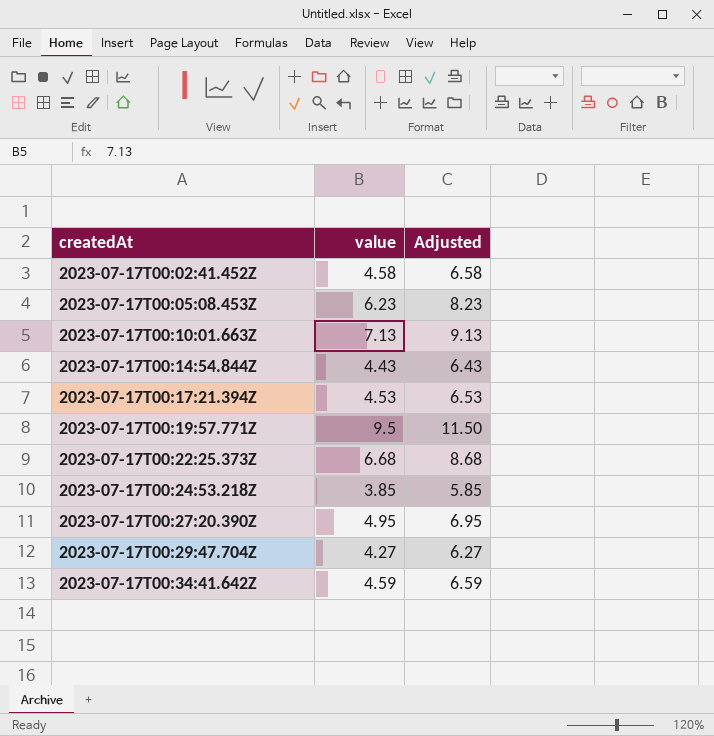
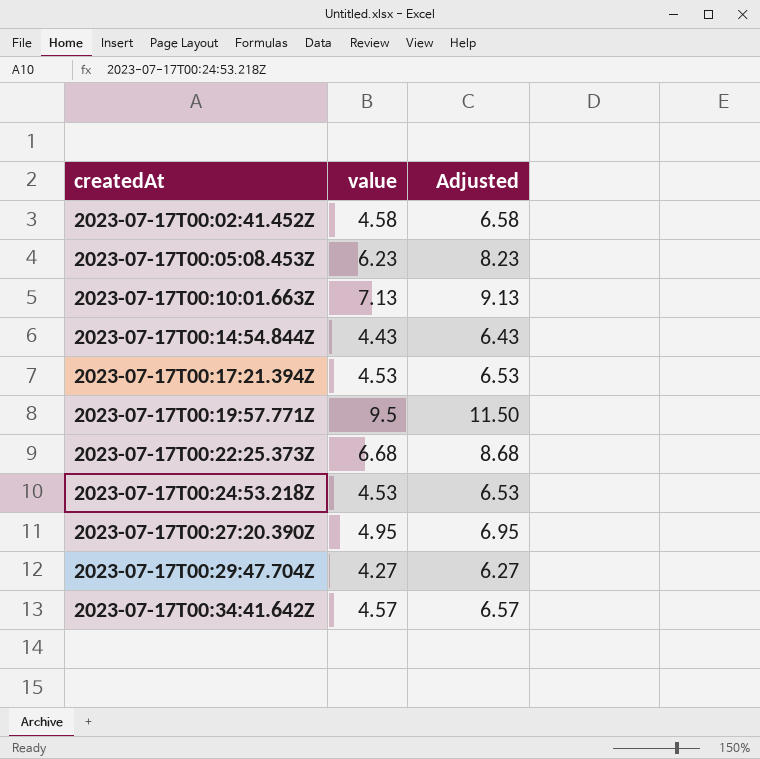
2023-07-17T00:24:53.218Z | value: 3.85 -> 4.53
2023-07-17T00:24:53.218Z | Adjusted: 5.85 -> 6.53
2023-07-17T00:34:41.642Z | value: 4.59 -> 4.57
2023-07-17T00:34:41.642Z | Adjusted: 6.59 -> 6.57

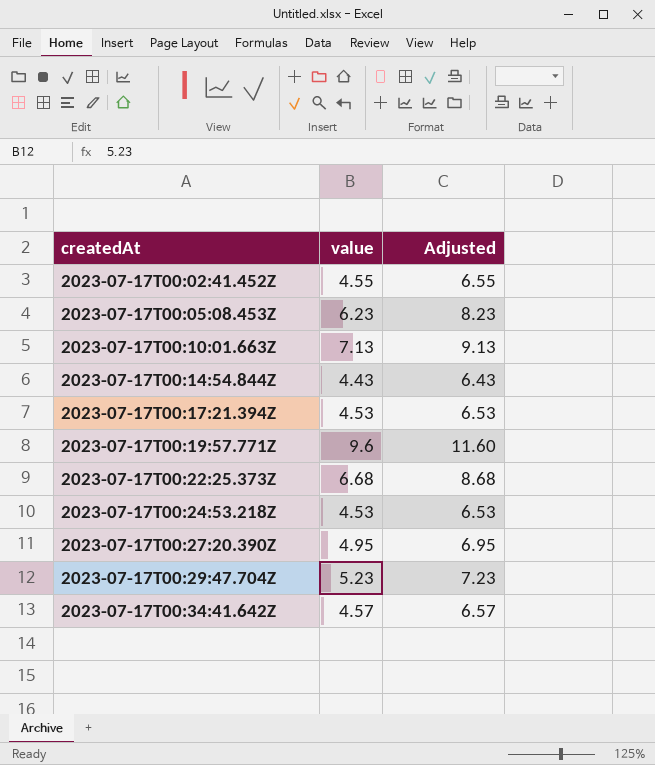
2023-07-17T00:02:41.452Z | value: 4.58 -> 4.55
2023-07-17T00:02:41.452Z | Adjusted: 6.58 -> 6.55
2023-07-17T00:19:57.771Z | value: 9.5 -> 9.6
2023-07-17T00:19:57.771Z | Adjusted: 11.50 -> 11.60
2023-07-17T00:29:47.704Z | value: 4.27 -> 5.23
2023-07-17T00:29:47.704Z | Adjusted: 6.27 -> 7.23

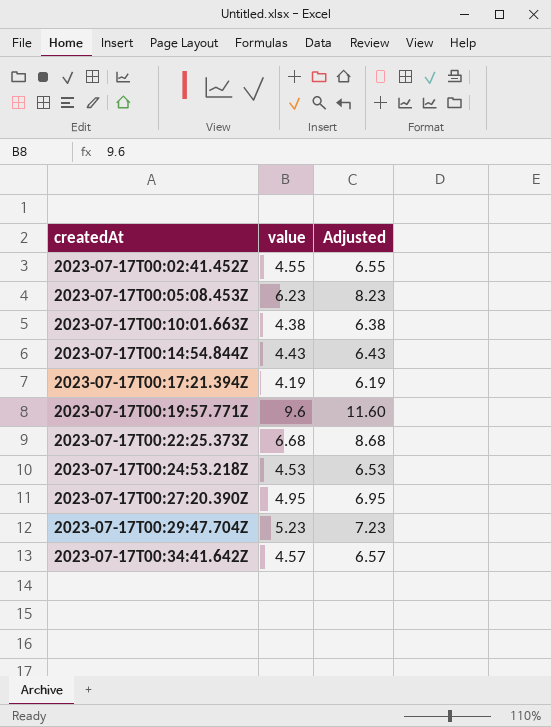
2023-07-17T00:10:01.663Z | value: 7.13 -> 4.38
2023-07-17T00:10:01.663Z | Adjusted: 9.13 -> 6.38
2023-07-17T00:17:21.394Z | value: 4.53 -> 4.19
2023-07-17T00:17:21.394Z | Adjusted: 6.53 -> 6.19

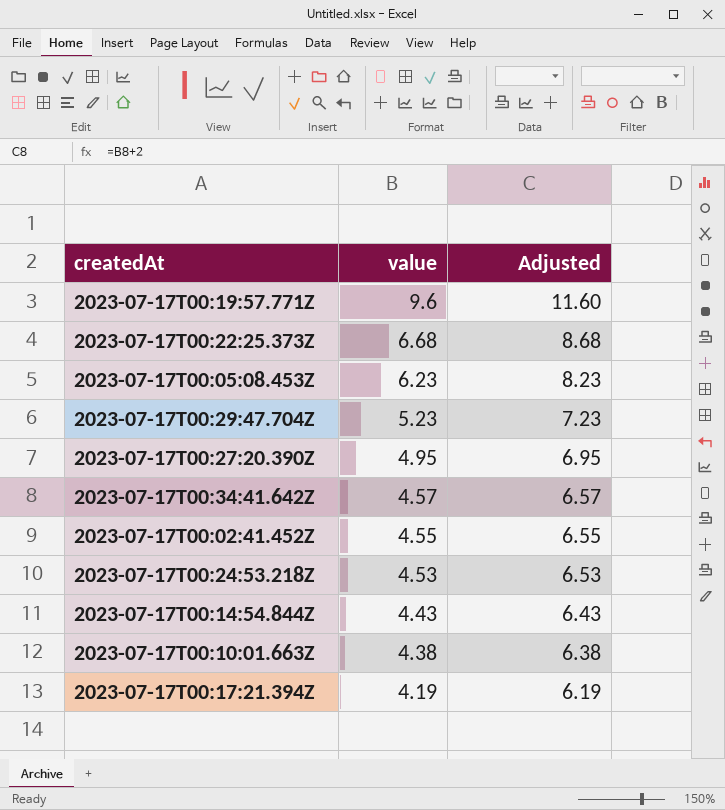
row order: createdAt ascending -> value descending

